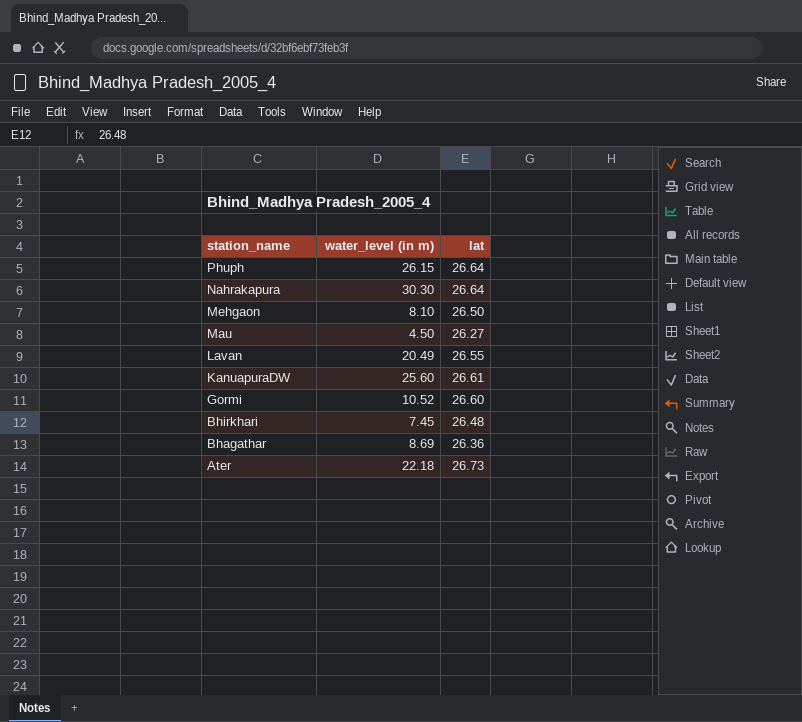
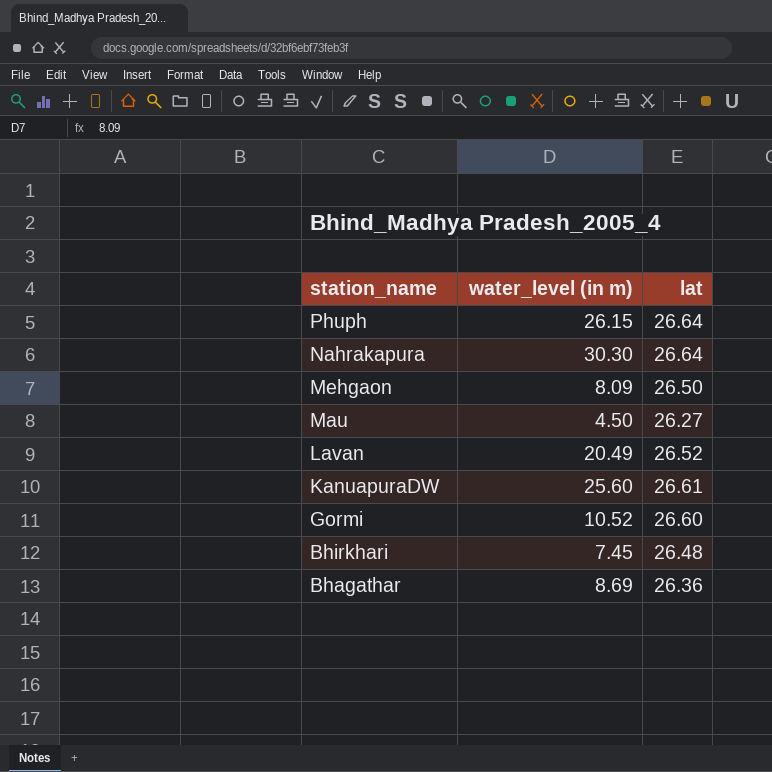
row Ater: 22.18 | 26.73 -> none
Mehgaon | water_level (in m): 8.10 -> 8.09
Lavan | lat: 26.55 -> 26.52

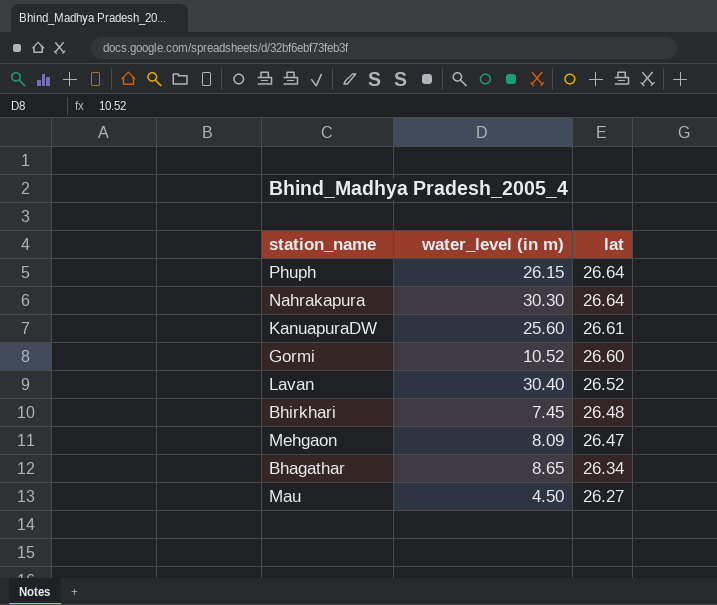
row order: station_name descending -> lat descending
Lavan | water_level (in m): 20.49 -> 30.40
Mehgaon | lat: 26.50 -> 26.47
Bhagathar | water_level (in m): 8.69 -> 8.65
Bhagathar | lat: 26.36 -> 26.34

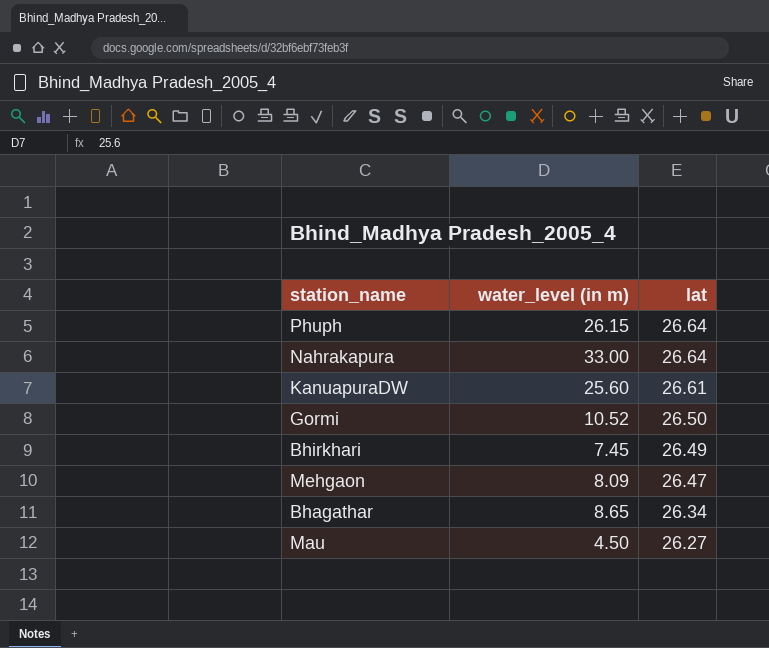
row Lavan: 30.40 | 26.52 -> none
Nahrakapura | water_level (in m): 30.30 -> 33.00
Gormi | lat: 26.60 -> 26.50
Bhirkhari | lat: 26.48 -> 26.49

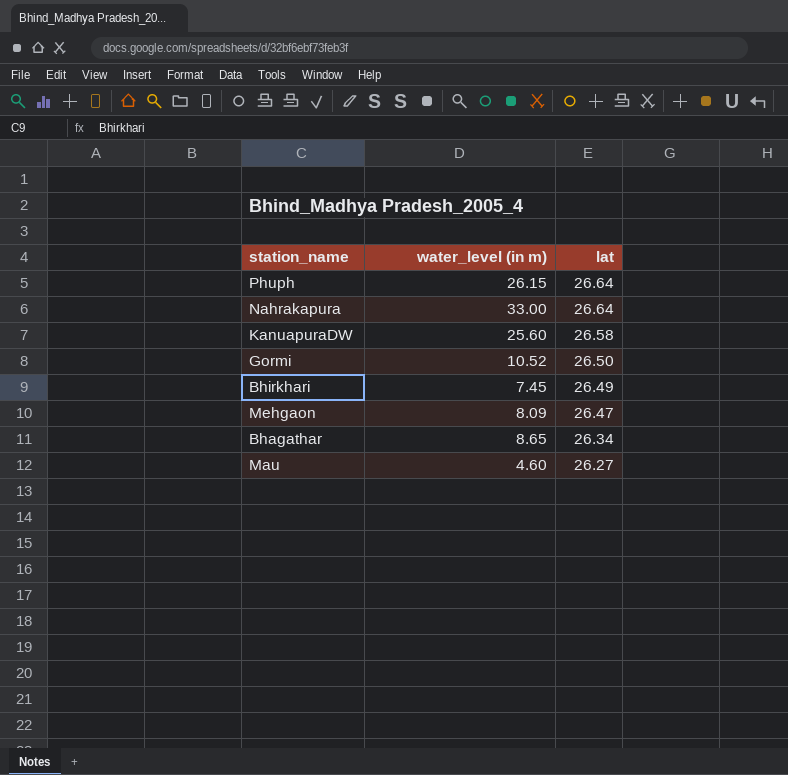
KanuapuraDW | lat: 26.61 -> 26.58
Mau | water_level (in m): 4.50 -> 4.60

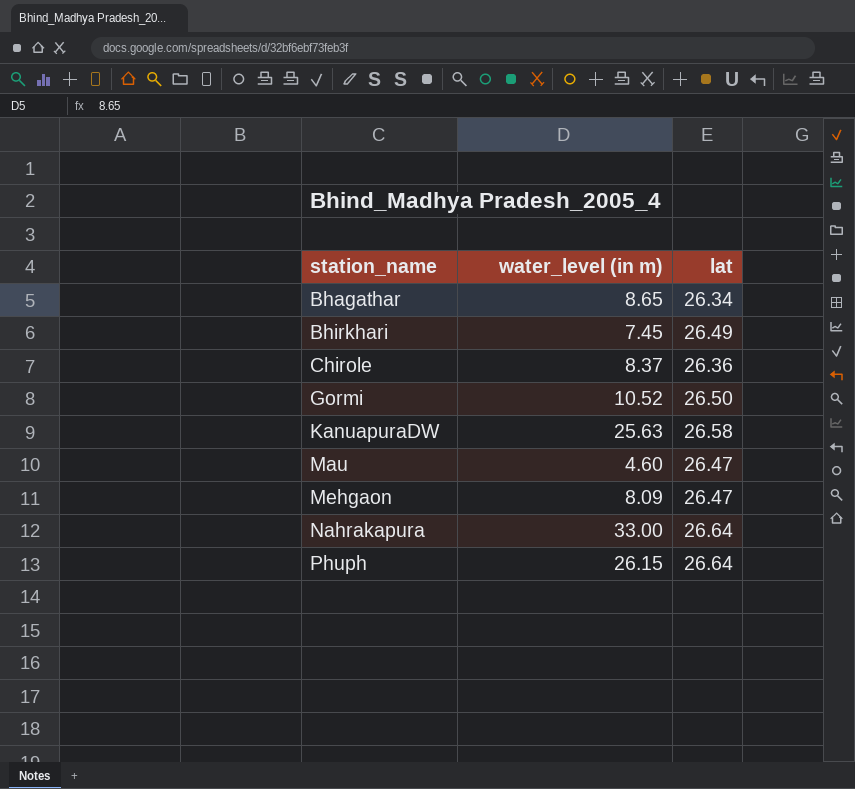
row order: lat descending -> station_name ascending
row Chirole: none -> 8.37 | 26.36
KanuapuraDW | water_level (in m): 25.60 -> 25.63
Mau | lat: 26.27 -> 26.47

